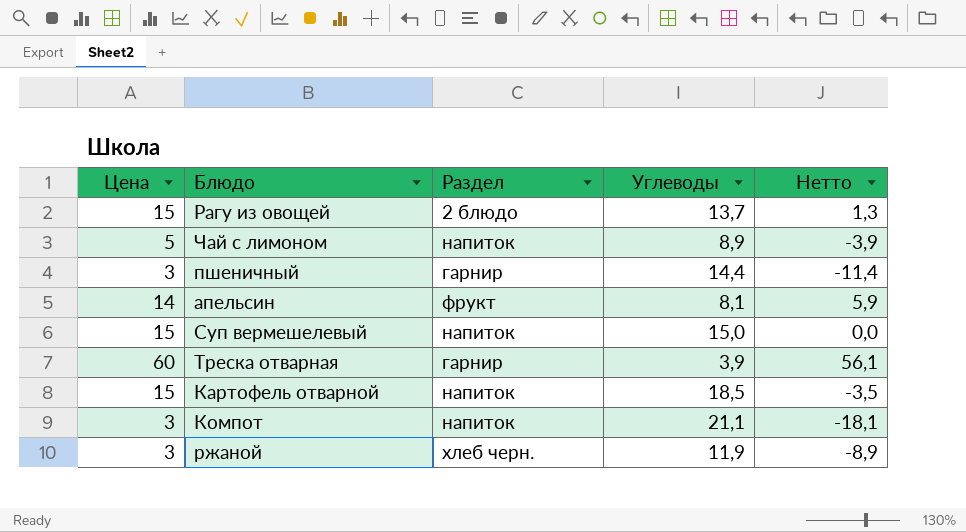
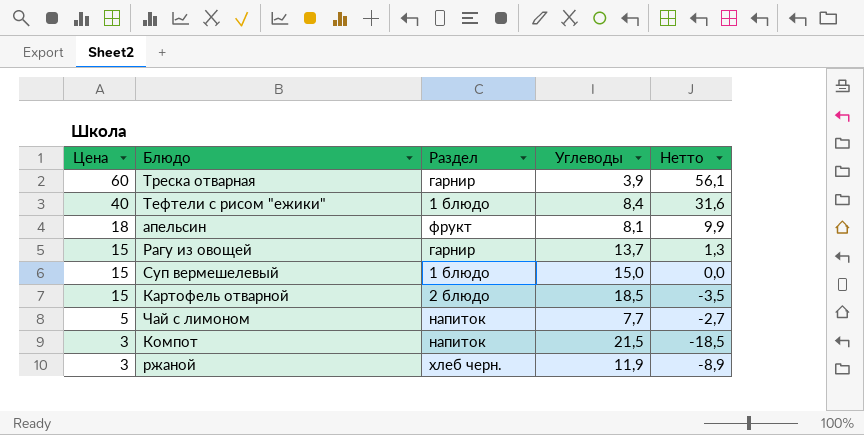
row order: none -> Цена descending
row пшеничный: 3 | гарнир | 14,4 | -11,4 -> none
row Тефтели с рисом "ежики": none -> 40 | 1 блюдо | 8,4 | 31,6
апельсин | Цена: 14 -> 18
апельсин | Нетто: 5,9 -> 9,9
Рагу из овощей | Раздел: 2 блюдо -> гарнир
Суп вермешелевый | Раздел: напиток -> 1 блюдо
Картофель отварной | Раздел: напиток -> 2 блюдо
Чай с лимоном | Углеводы: 8,9 -> 7,7
Чай с лимоном | Нетто: -3,9 -> -2,7
Компот | Углеводы: 21,1 -> 21,5
Компот | Нетто: -18,1 -> -18,5

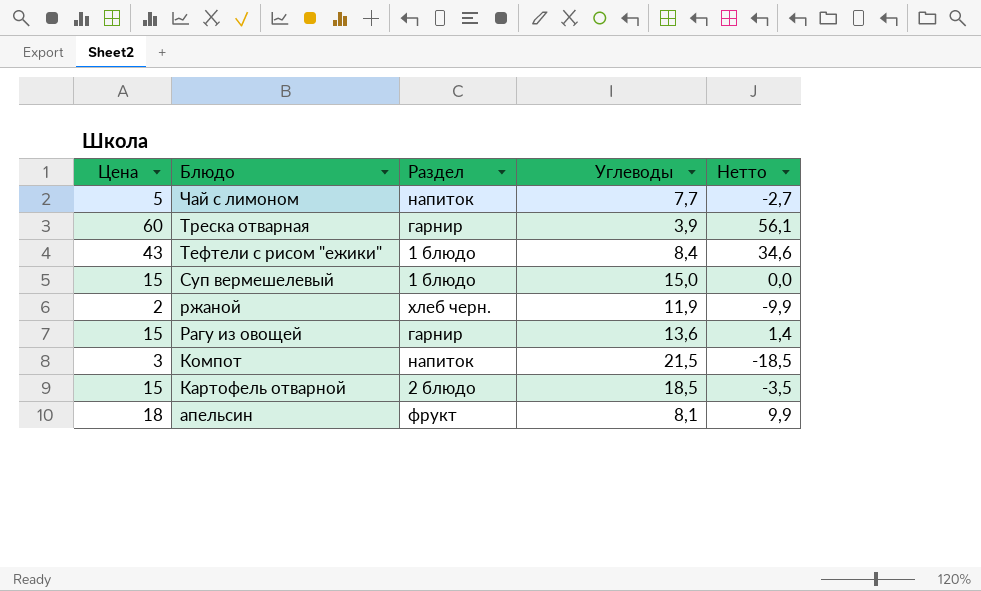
row order: Цена descending -> Блюдо descending
Тефтели с рисом "ежики" | Цена: 40 -> 43
Тефтели с рисом "ежики" | Нетто: 31,6 -> 34,6
ржаной | Цена: 3 -> 2
ржаной | Нетто: -8,9 -> -9,9
Рагу из овощей | Углеводы: 13,7 -> 13,6
Рагу из овощей | Нетто: 1,3 -> 1,4

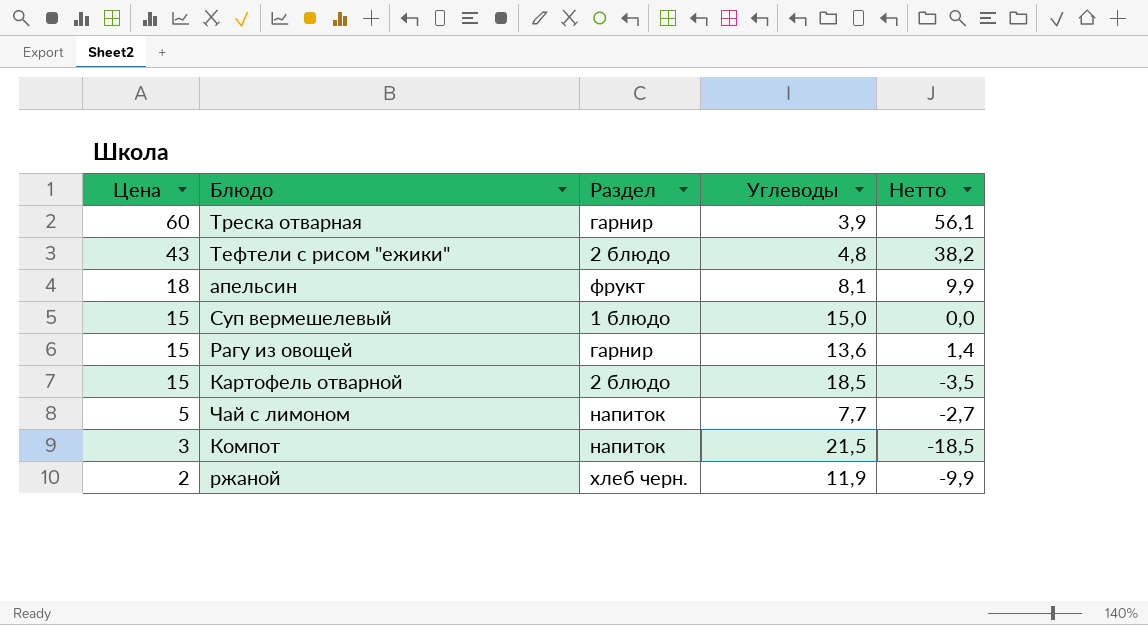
row order: Блюдо descending -> Цена descending
Тефтели с рисом "ежики" | Раздел: 1 блюдо -> 2 блюдо
Тефтели с рисом "ежики" | Углеводы: 8,4 -> 4,8
Тефтели с рисом "ежики" | Нетто: 34,6 -> 38,2

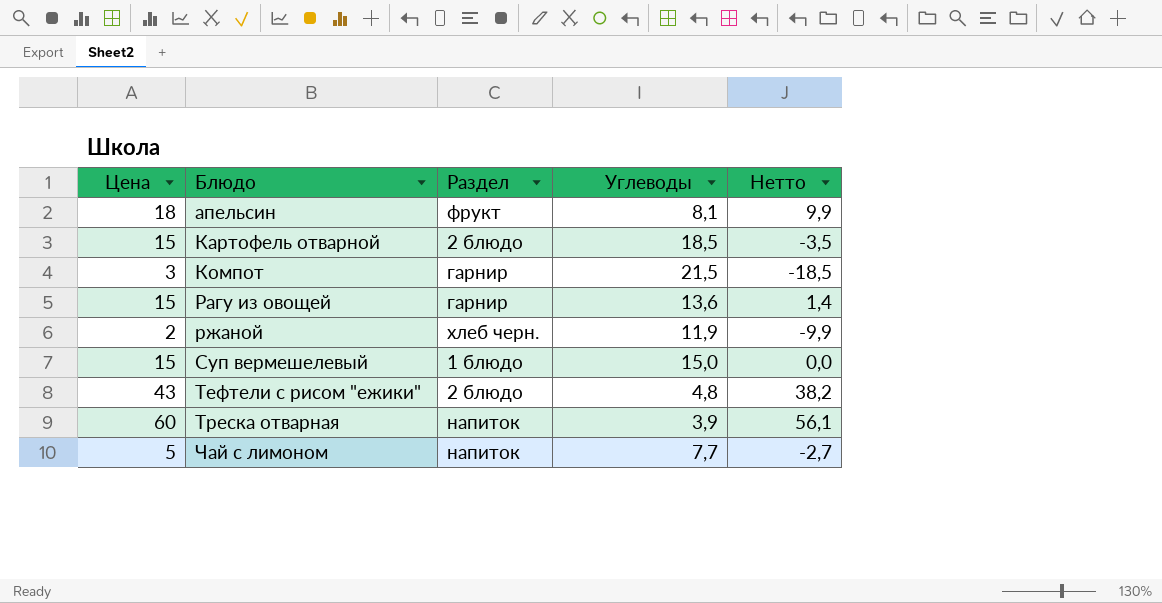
row order: Цена descending -> Блюдо ascending
Компот | Раздел: напиток -> гарнир
Треска отварная | Раздел: гарнир -> напиток

